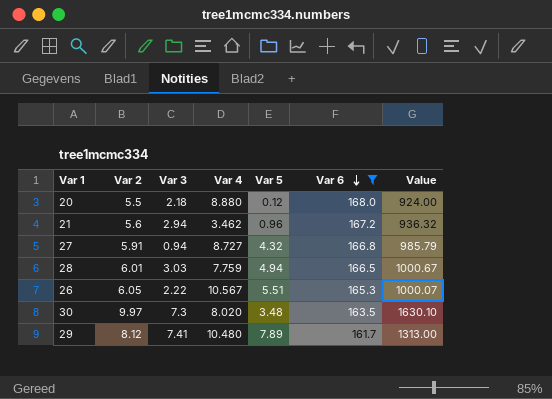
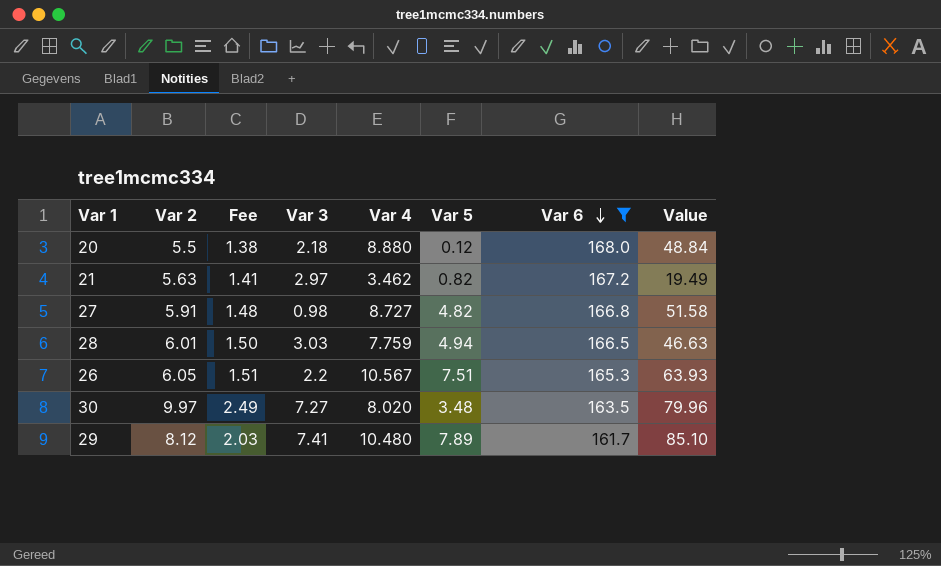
column Fee | formula: none -> [Var 2] * 0.25
column Value | formula: [Var 2] * [Var 6] -> [Var 2] * [Var 4]
21 | Var 2: 5.6 -> 5.63
21 | Var 3: 2.94 -> 2.97
21 | Var 5: 0.96 -> 0.82
27 | Var 3: 0.94 -> 0.98
27 | Var 5: 4.32 -> 4.82
26 | Var 3: 2.22 -> 2.2
26 | Var 5: 5.51 -> 7.51
30 | Var 3: 7.3 -> 7.27

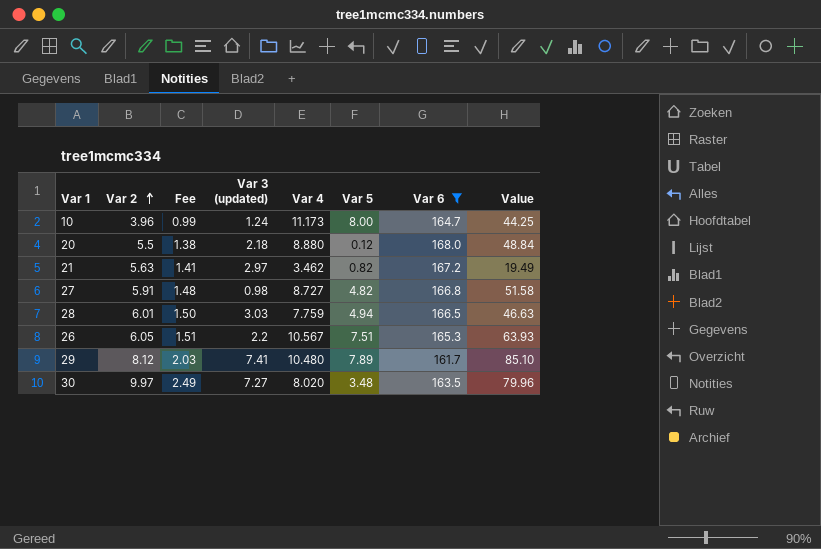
row order: Var 6 descending -> Var 2 ascending
column name: Var 3 -> Var 3 (updated)
row 10: none -> 3.96 | 0.99 | 1.24 | 11.173 | 8.00 | 164.7 | 44.25

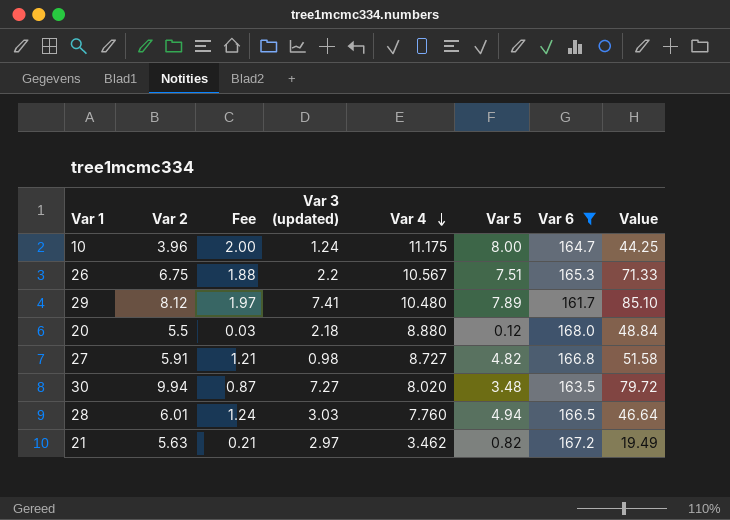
row order: Var 2 ascending -> Var 4 descending
column Fee | formula: [Var 2] * 0.25 -> [Var 5] * 0.25
10 | Var 4: 11.173 -> 11.175
26 | Var 2: 6.05 -> 6.75
26 | Value: 63.93 -> 71.33
30 | Var 2: 9.97 -> 9.94
30 | Value: 79.96 -> 79.72
28 | Var 4: 7.759 -> 7.760
28 | Value: 46.63 -> 46.64

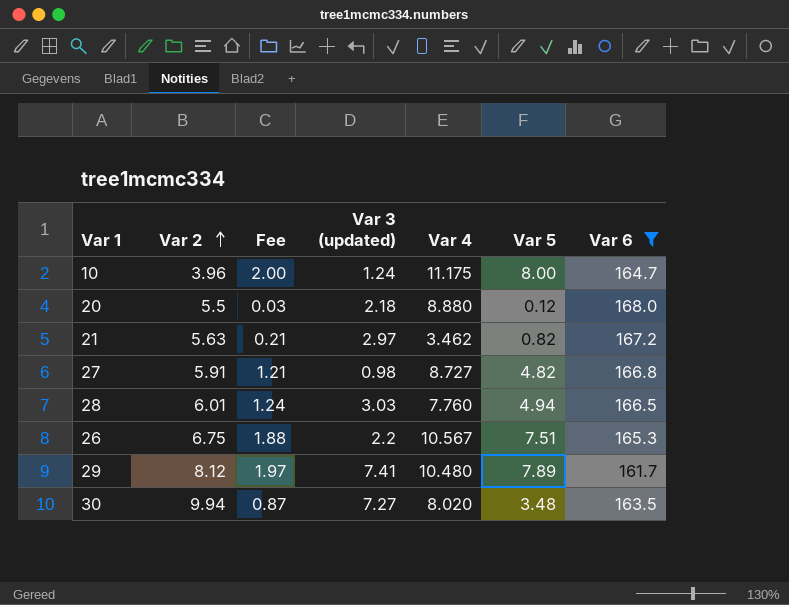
row order: Var 4 descending -> Var 2 ascending
column Value | formula: [Var 2] * [Var 4] -> none

